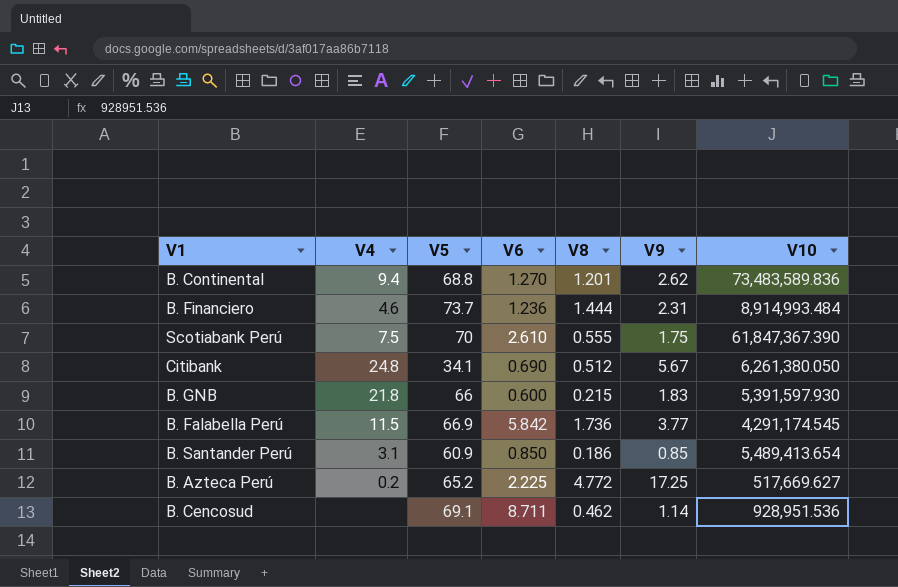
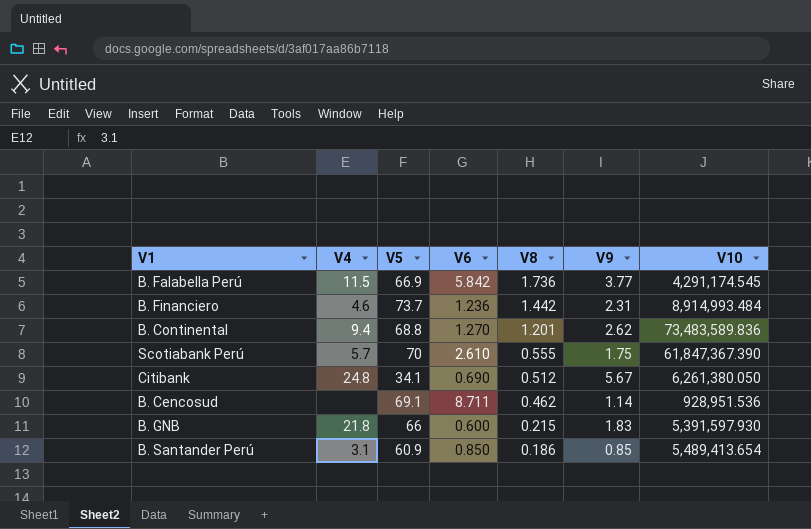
row order: none -> V8 descending
row B. Azteca Perú: 0.2 | 65.2 | 2.225 | 4.772 | 17.25 | 517,669.627 -> none
B. Financiero | V8: 1.444 -> 1.442
Scotiabank Perú | V4: 7.5 -> 5.7

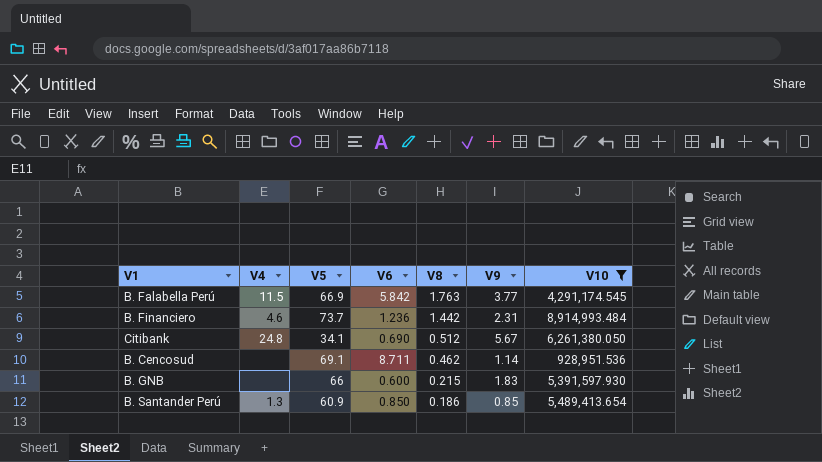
filter: none -> V10 <= 8,914,993.484
B. Falabella Perú | V8: 1.736 -> 1.763
B. GNB | V4: 21.8 -> none
B. Santander Perú | V4: 3.1 -> 1.3

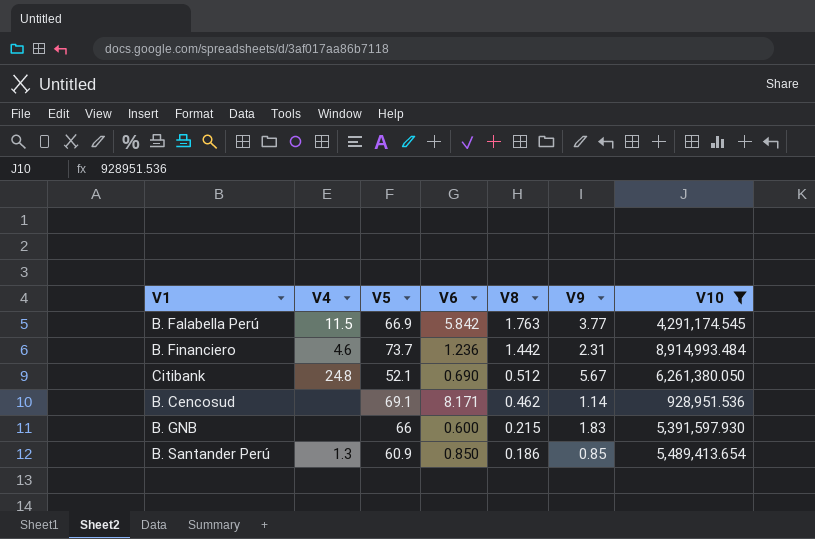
Citibank | V5: 34.1 -> 52.1
B. Cencosud | V6: 8.711 -> 8.171

